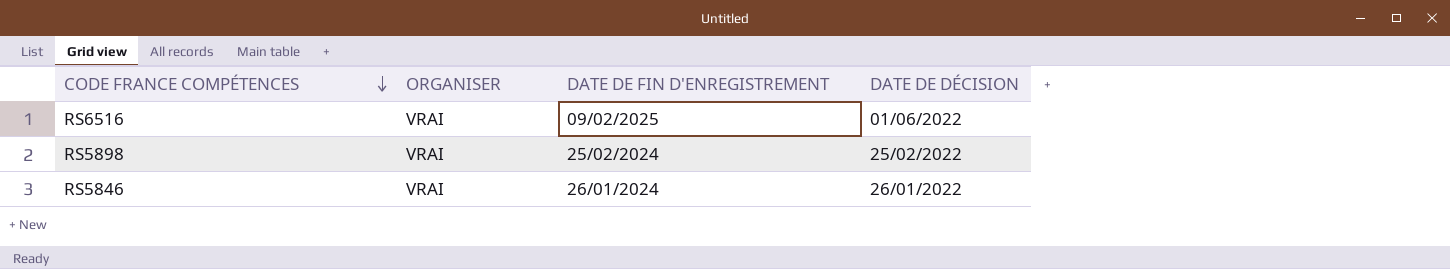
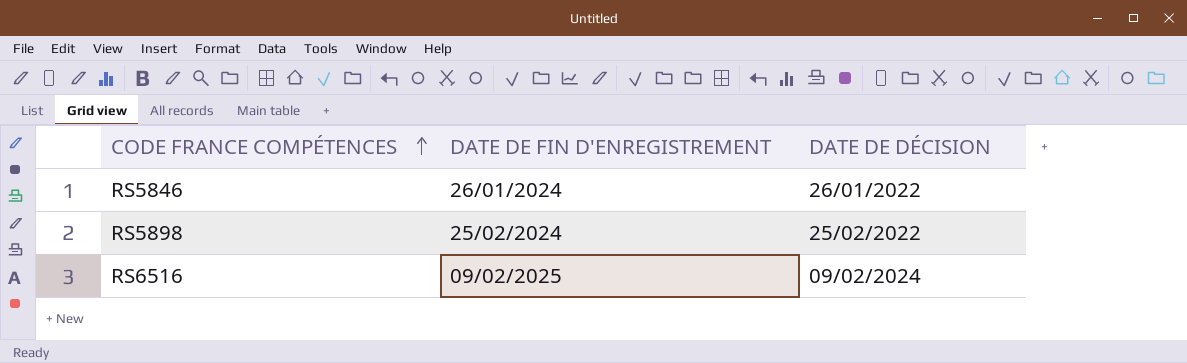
row order: CODE FRANCE COMPÉTENCES descending -> CODE FRANCE COMPÉTENCES ascending
column ORGANISER | position: 2 -> none
RS6516 | DATE DE DÉCISION: 01/06/2022 -> 09/02/2024

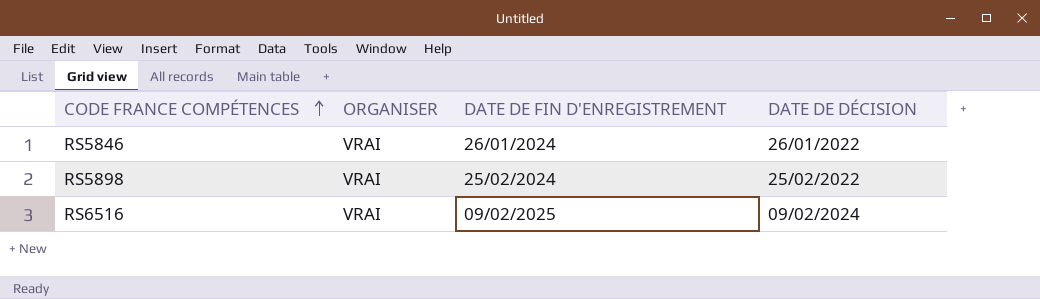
column ORGANISER | position: none -> 2

